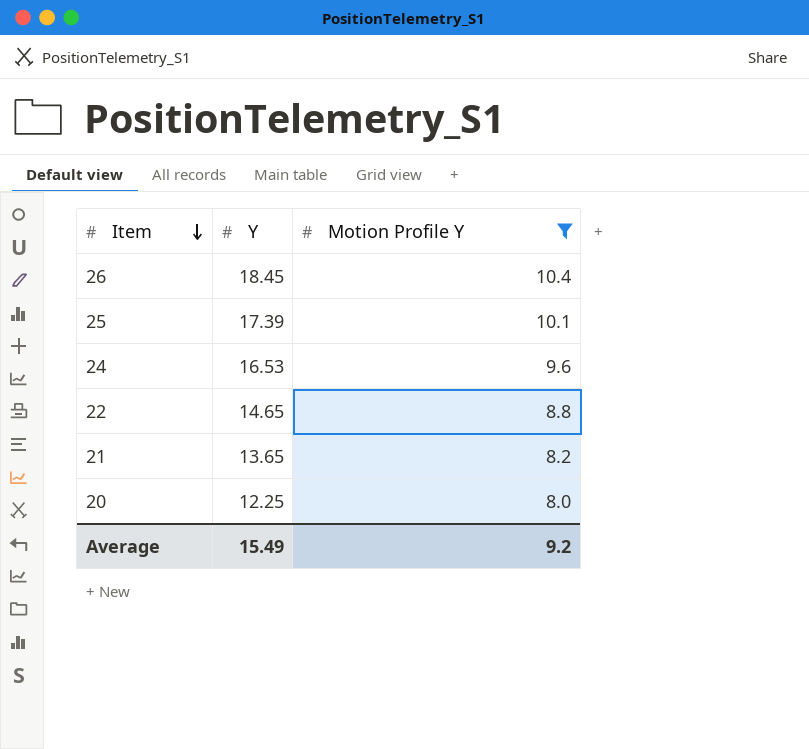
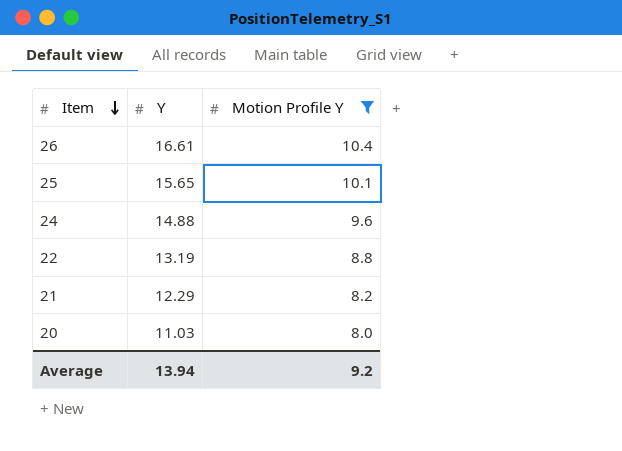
26 | Y: 18.45 -> 16.61
25 | Y: 17.39 -> 15.65
24 | Y: 16.53 -> 14.88
22 | Y: 14.65 -> 13.19
21 | Y: 13.65 -> 12.29
20 | Y: 12.25 -> 11.03
Average | Y: 15.49 -> 13.94

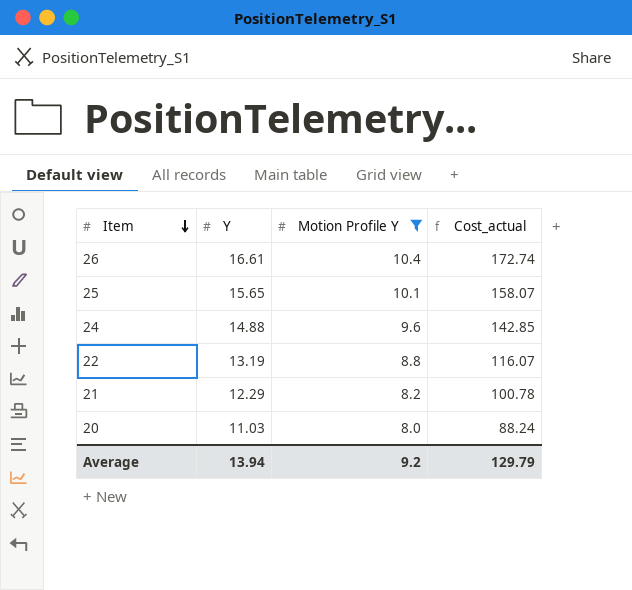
column Cost_actual | formula: none -> [Y] * [Motion Profile Y]

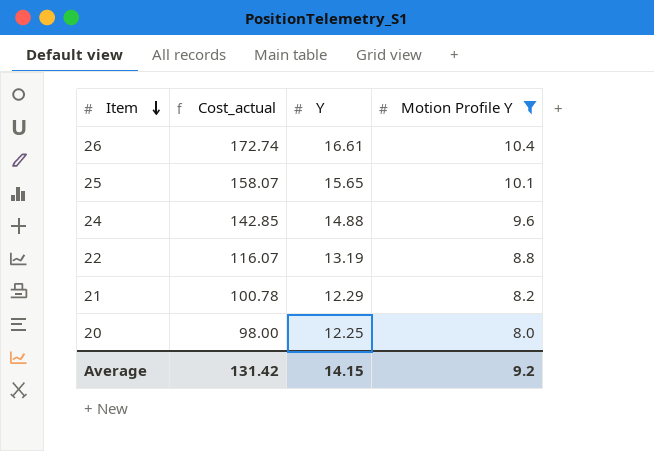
column Cost_actual | position: 4 -> 2
20 | Cost_actual: 88.24 -> 98.00
20 | Y: 11.03 -> 12.25
Average | Cost_actual: 129.79 -> 131.42
Average | Y: 13.94 -> 14.15

